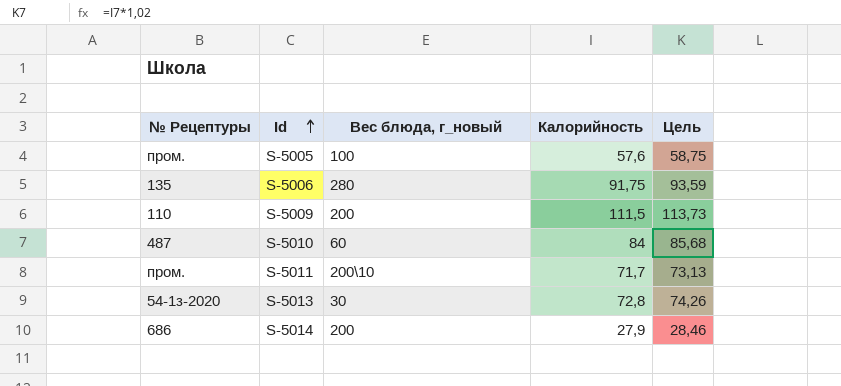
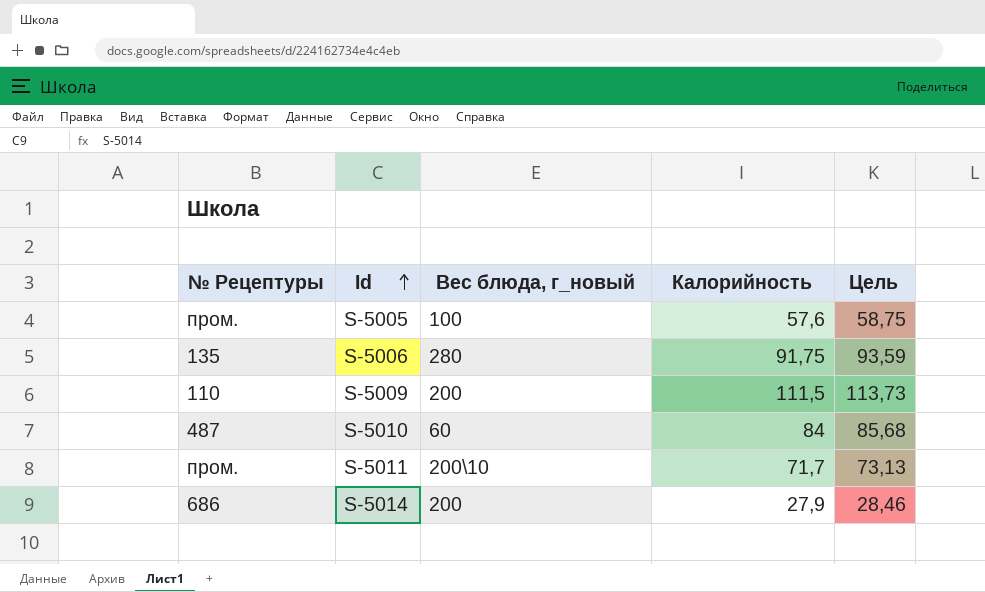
row S-5013: 54-1з-2020 | 30 | 72,8 | 74,26 -> none

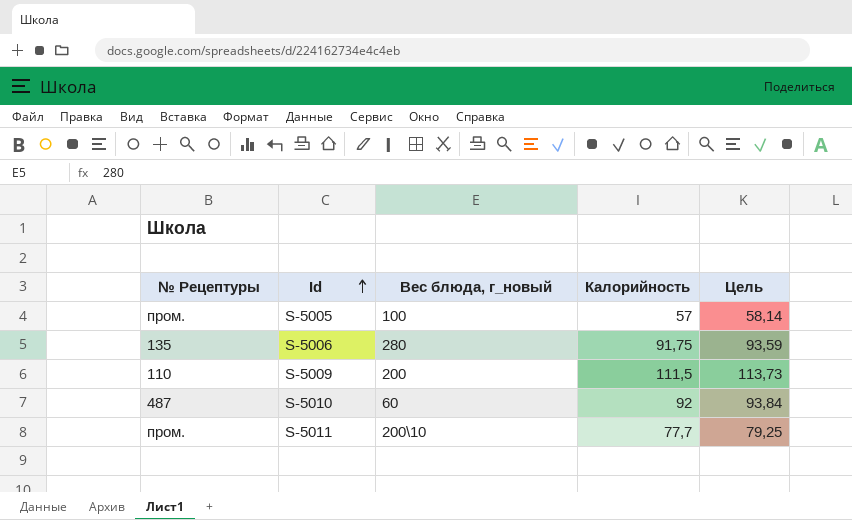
row S-5014: 686 | 200 | 27,9 | 28,46 -> none
S-5005 | Калорийность: 57,6 -> 57
S-5005 | Цель: 58,75 -> 58,14
S-5010 | Калорийность: 84 -> 92
S-5010 | Цель: 85,68 -> 93,84
S-5011 | Калорийность: 71,7 -> 77,7
S-5011 | Цель: 73,13 -> 79,25

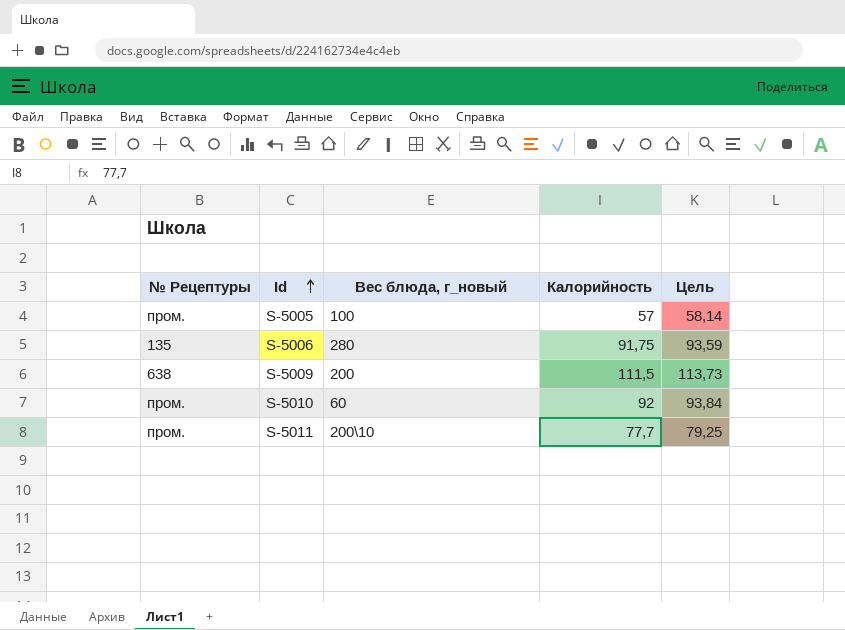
S-5009 | № Рецептуры: 110 -> 638
S-5010 | № Рецептуры: 487 -> пром.

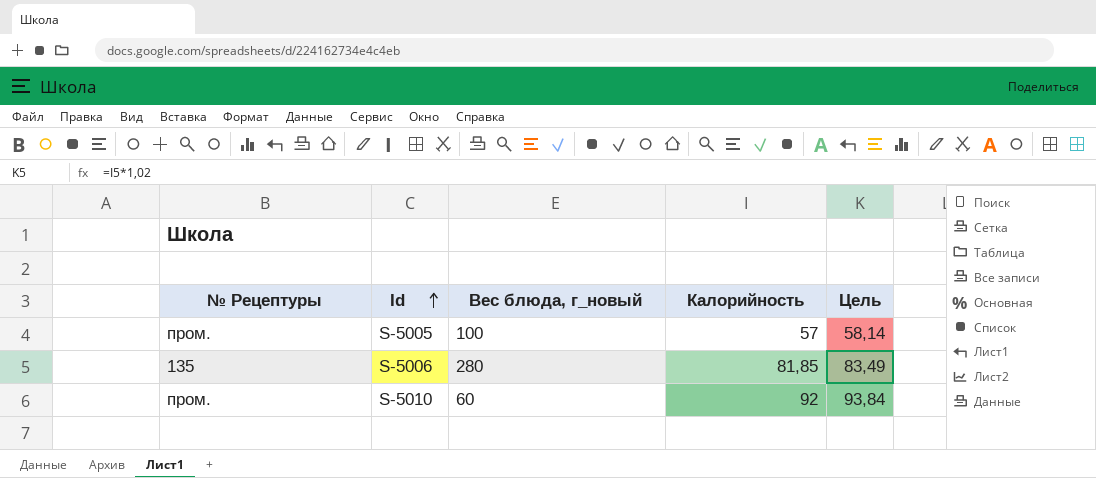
row S-5009: 638 | 200 | 111,5 | 113,73 -> none
row S-5011: пром. | 200\10 | 77,7 | 79,25 -> none
S-5006 | Калорийность: 91,75 -> 81,85
S-5006 | Цель: 93,59 -> 83,49

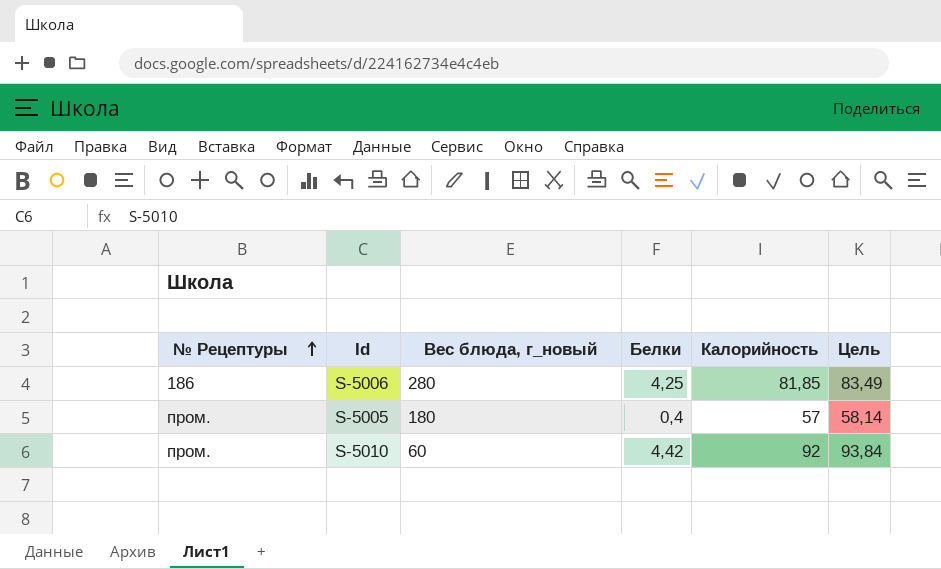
row order: Id ascending -> № Рецептуры ascending
column Белки | position: none -> 4
S-5006 | № Рецептуры: 135 -> 186
S-5005 | Вес блюда, г_новый: 100 -> 180

